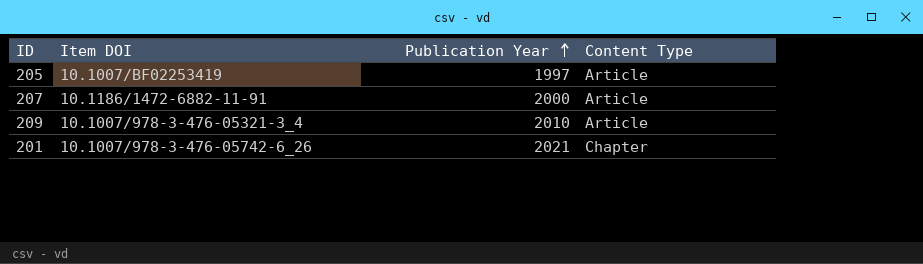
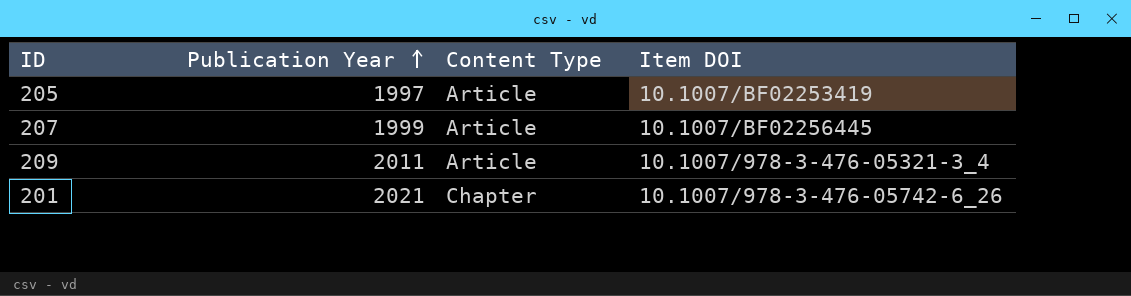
column Item DOI | position: 2 -> 4
207 | Publication Year: 2000 -> 1999
207 | Item DOI: 10.1186/1472-6882-11-91 -> 10.1007/BF02256445
209 | Publication Year: 2010 -> 2011

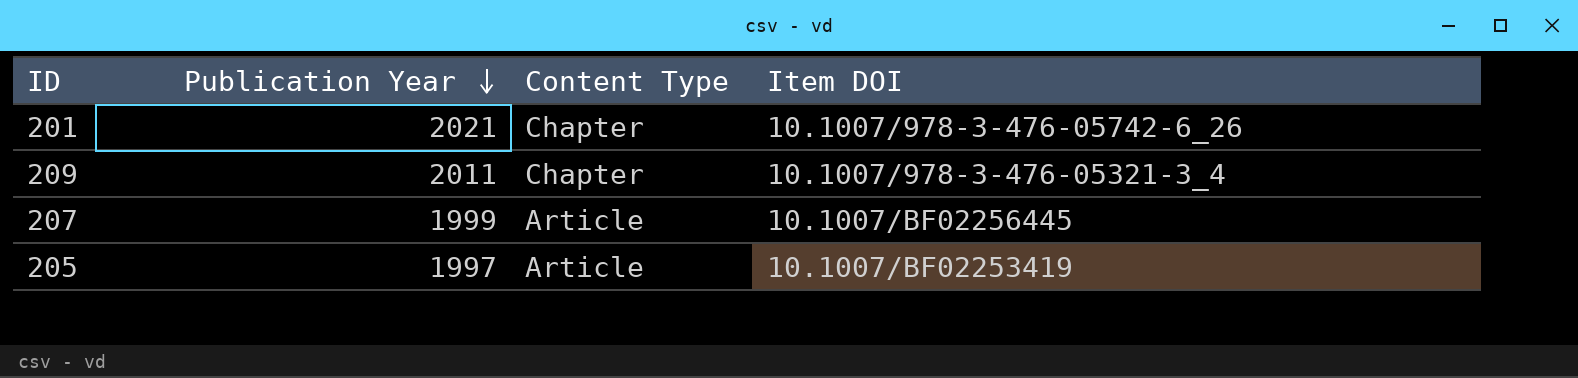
row order: Publication Year ascending -> Publication Year descending
209 | Content Type: Article -> Chapter

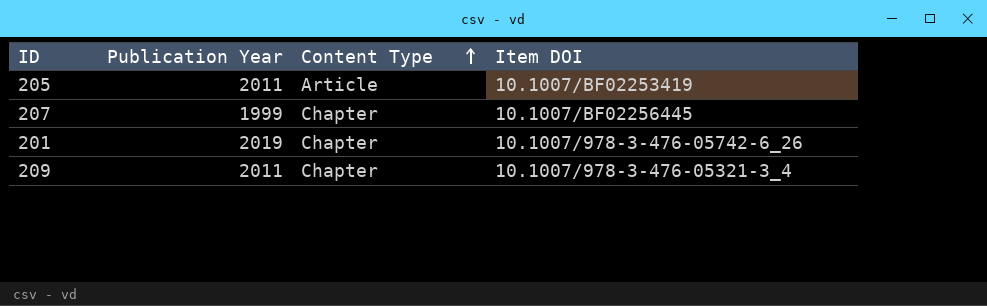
row order: Publication Year descending -> Content Type ascending
205 | Publication Year: 1997 -> 2011
207 | Content Type: Article -> Chapter
201 | Publication Year: 2021 -> 2019

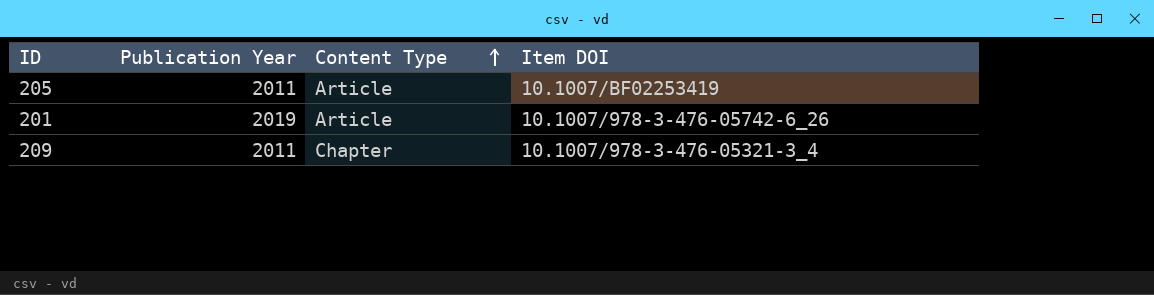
row 207: 1999 | Chapter | 10.1007/BF02256445 -> none
201 | Content Type: Chapter -> Article

